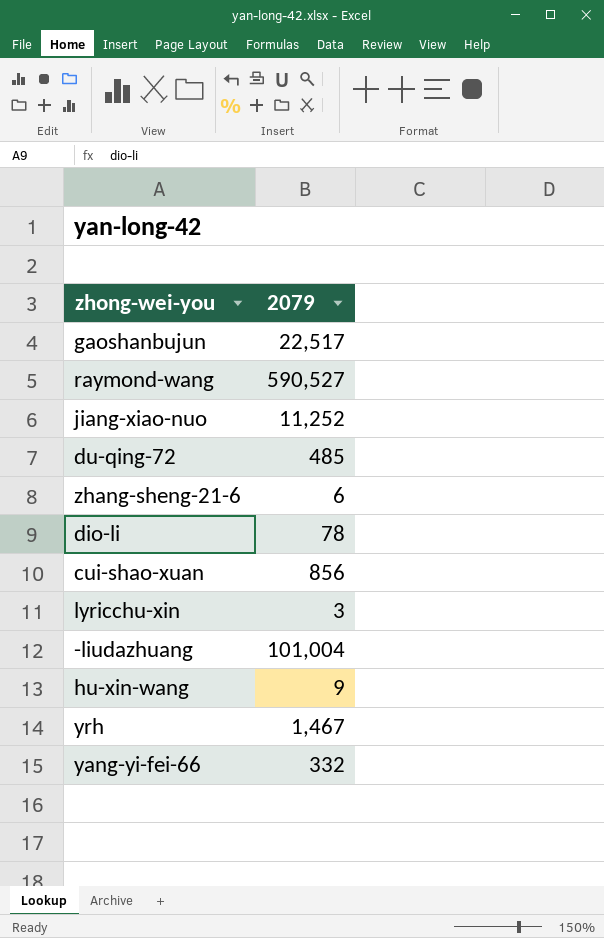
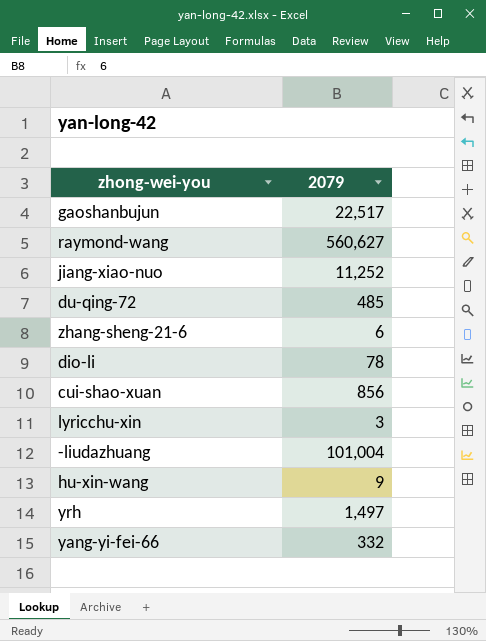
raymond-wang | 2079: 590,527 -> 560,627
yrh | 2079: 1,467 -> 1,497

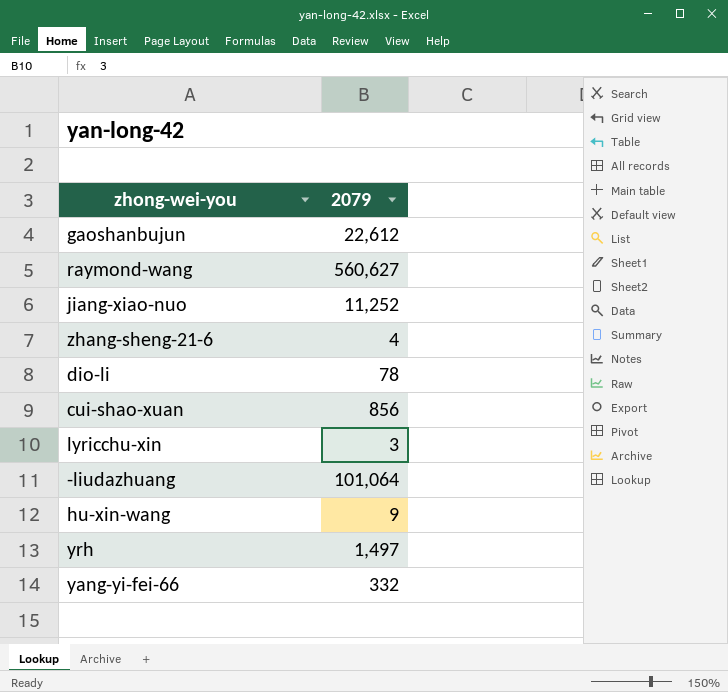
row du-qing-72: 485 -> none
gaoshanbujun | 2079: 22,517 -> 22,612
zhang-sheng-21-6 | 2079: 6 -> 4
-liudazhuang | 2079: 101,004 -> 101,064

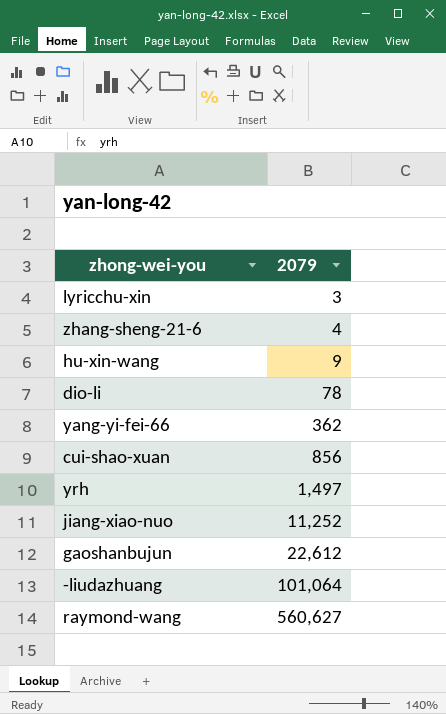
row order: none -> 2079 ascending
yang-yi-fei-66 | 2079: 332 -> 362

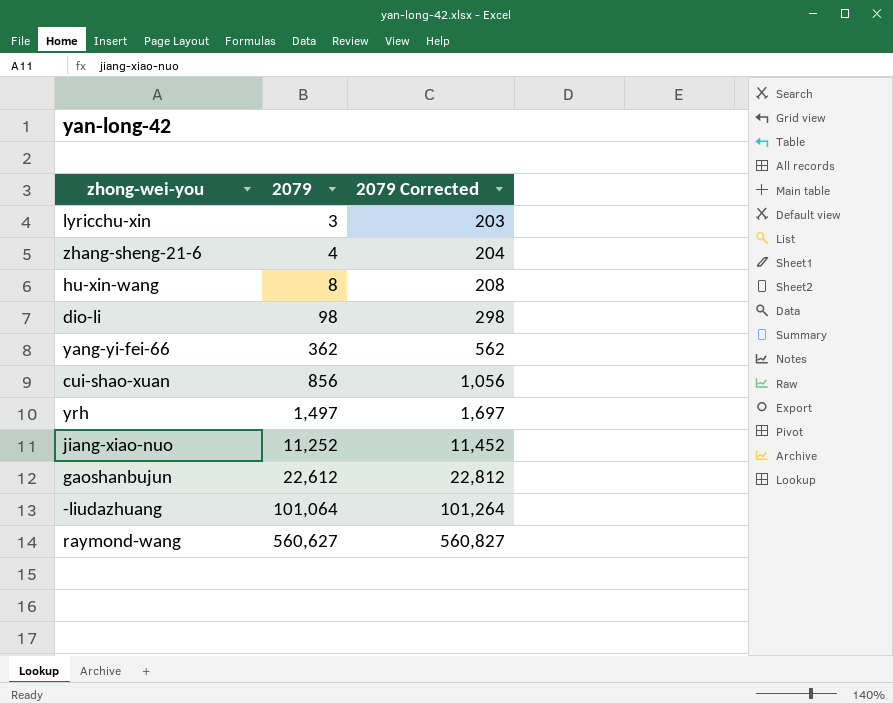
column 2079 Corrected | formula: none -> [2079] + 200
hu-xin-wang | 2079: 9 -> 8
dio-li | 2079: 78 -> 98

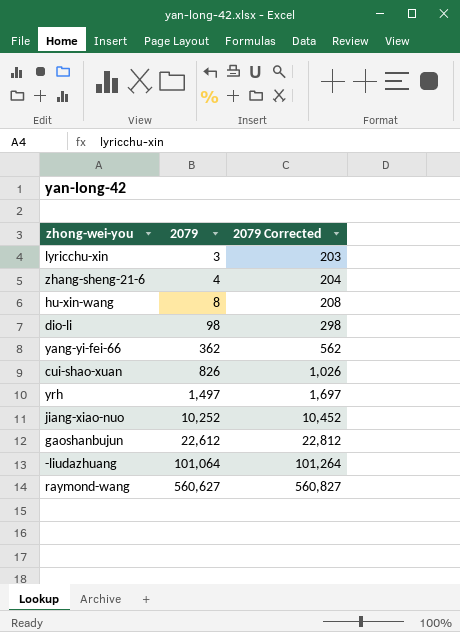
cui-shao-xuan | 2079: 856 -> 826
cui-shao-xuan | 2079 Corrected: 1,056 -> 1,026
jiang-xiao-nuo | 2079: 11,252 -> 10,252
jiang-xiao-nuo | 2079 Corrected: 11,452 -> 10,452

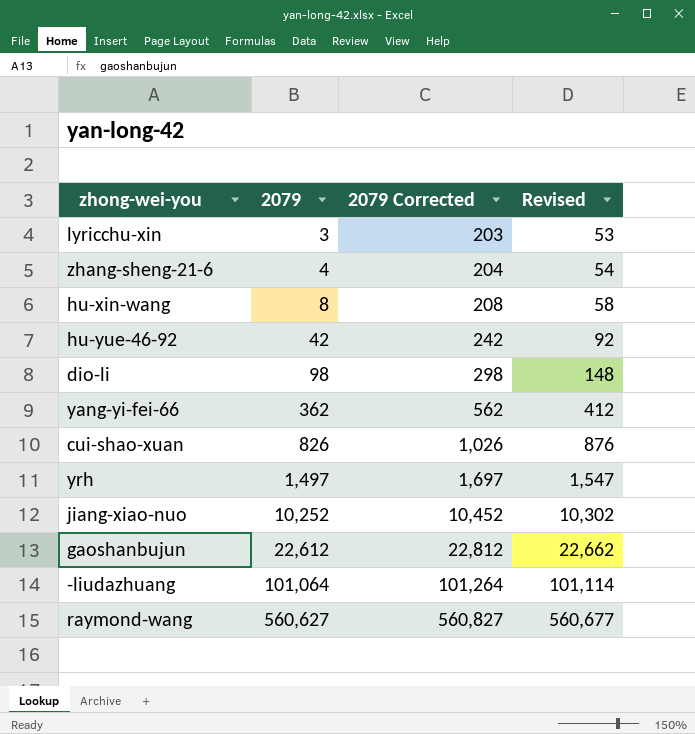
column Revised | formula: none -> [2079] + 50
row hu-yue-46-92: none -> 42 | 242 | 92

